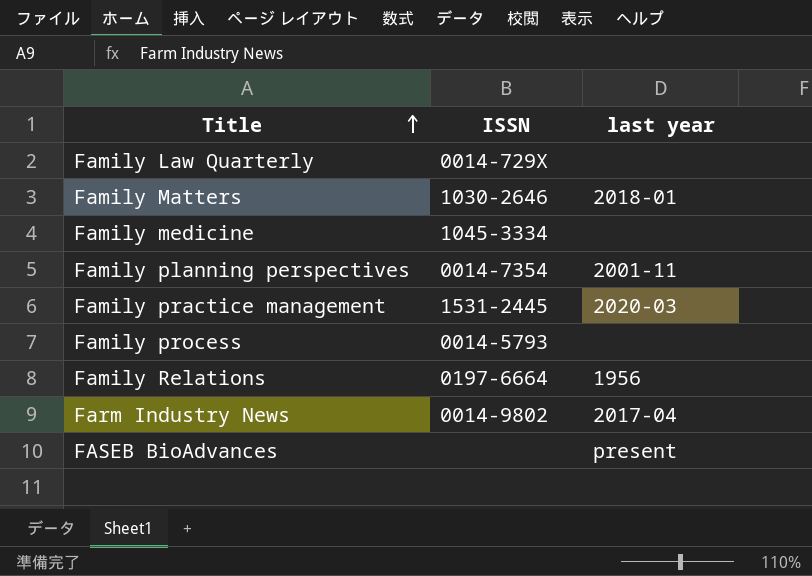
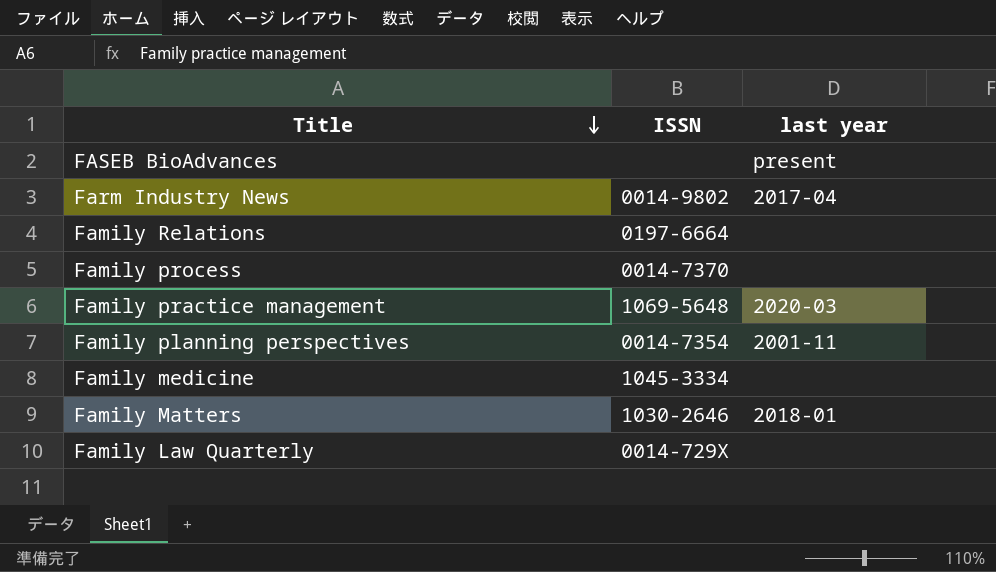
row order: Title ascending -> Title descending
Family Relations | last year: 1956 -> none
Family process | ISSN: 0014-5793 -> 0014-7370
Family practice management | ISSN: 1531-2445 -> 1069-5648

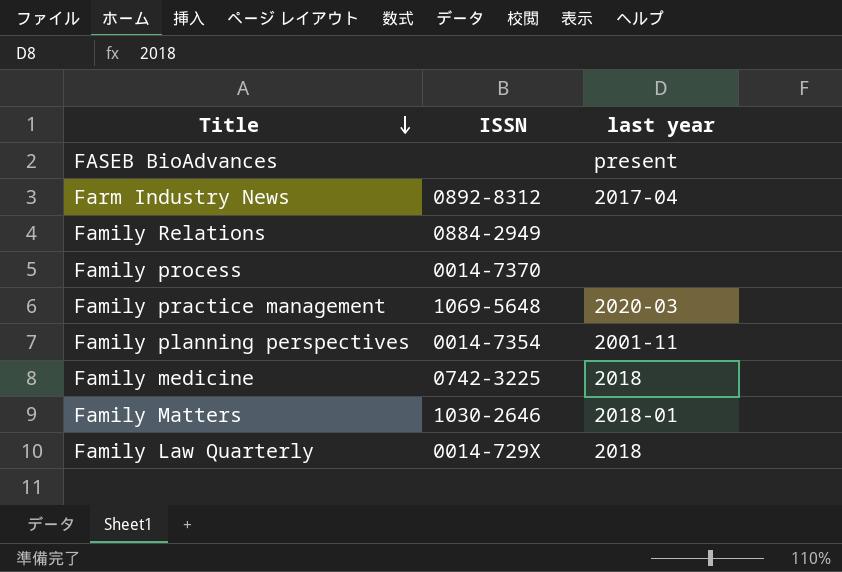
Farm Industry News | ISSN: 0014-9802 -> 0892-8312
Family Relations | ISSN: 0197-6664 -> 0884-2949
Family medicine | ISSN: 1045-3334 -> 0742-3225
Family medicine | last year: none -> 2018
Family Law Quarterly | last year: none -> 2018

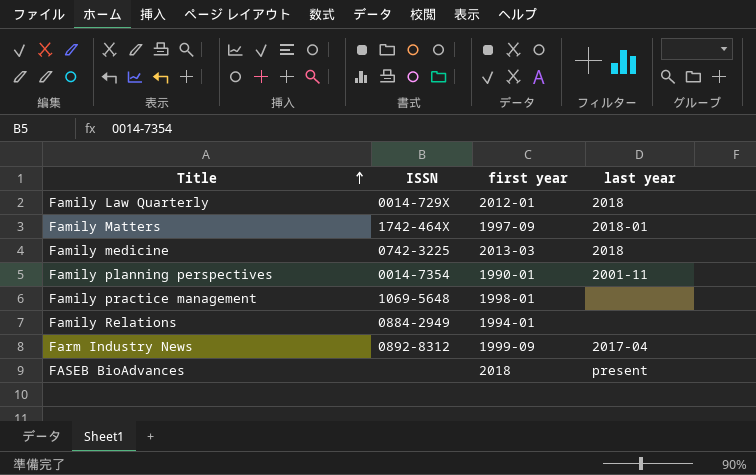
row order: Title descending -> Title ascending
column first year | position: none -> 3
row Family process: 0014-7370 | none -> none
Family Matters | ISSN: 1030-2646 -> 1742-464X
Family practice management | last year: 2020-03 -> none

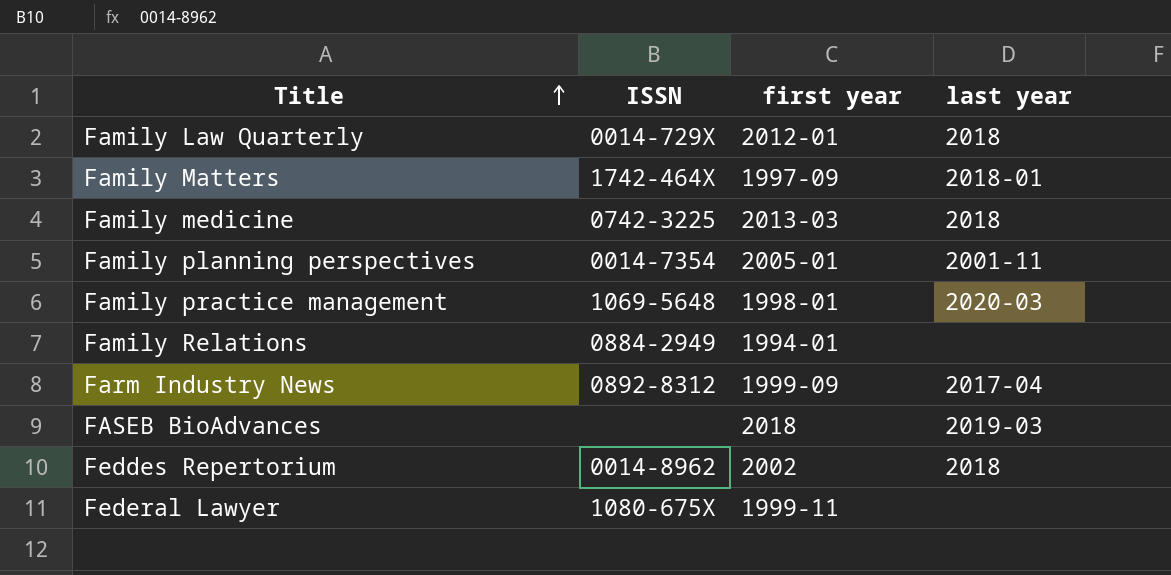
Family planning perspectives | first year: 1990-01 -> 2005-01
Family practice management | last year: none -> 2020-03
FASEB BioAdvances | last year: present -> 2019-03
row Feddes Repertorium: none -> 0014-8962 | 2002 | 2018
row Federal Lawyer: none -> 1080-675X | 1999-11 | none

